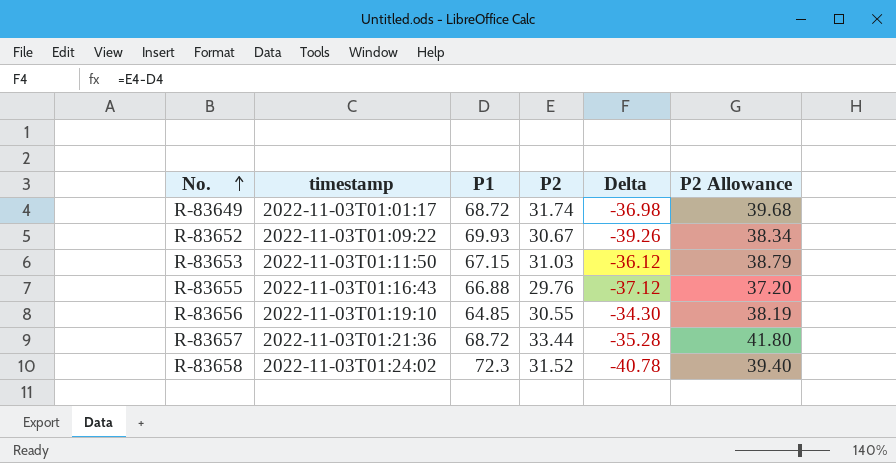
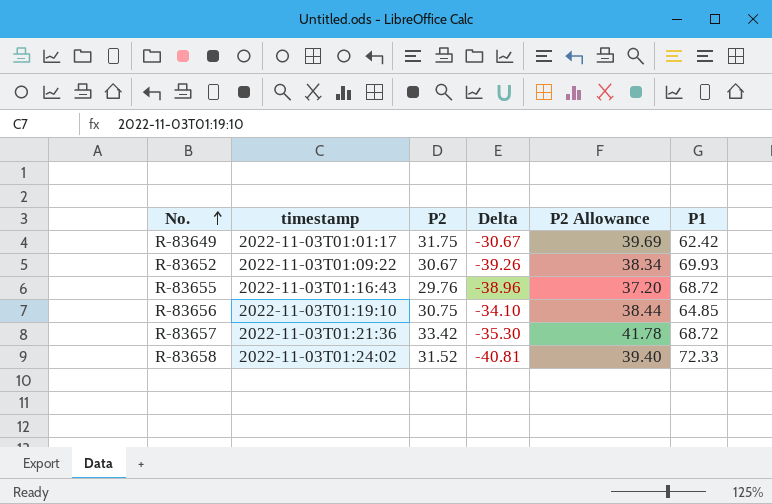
column P1 | position: 3 -> 6
row R-83653: 2022-11-03T01:11:50 | 67.15 | 31.03 | -36.12 | 38.79 -> none
R-83649 | P2: 31.74 -> 31.75
R-83649 | Delta: -36.98 -> -30.67
R-83649 | P2 Allowance: 39.68 -> 39.69
R-83649 | P1: 68.72 -> 62.42
R-83655 | Delta: -37.12 -> -38.96
R-83655 | P1: 66.88 -> 68.72
R-83656 | P2: 30.55 -> 30.75
R-83656 | Delta: -34.30 -> -34.10
R-83656 | P2 Allowance: 38.19 -> 38.44
R-83657 | P2: 33.44 -> 33.42
R-83657 | Delta: -35.28 -> -35.30
R-83657 | P2 Allowance: 41.80 -> 41.78
R-83658 | Delta: -40.78 -> -40.81
R-83658 | P1: 72.3 -> 72.33

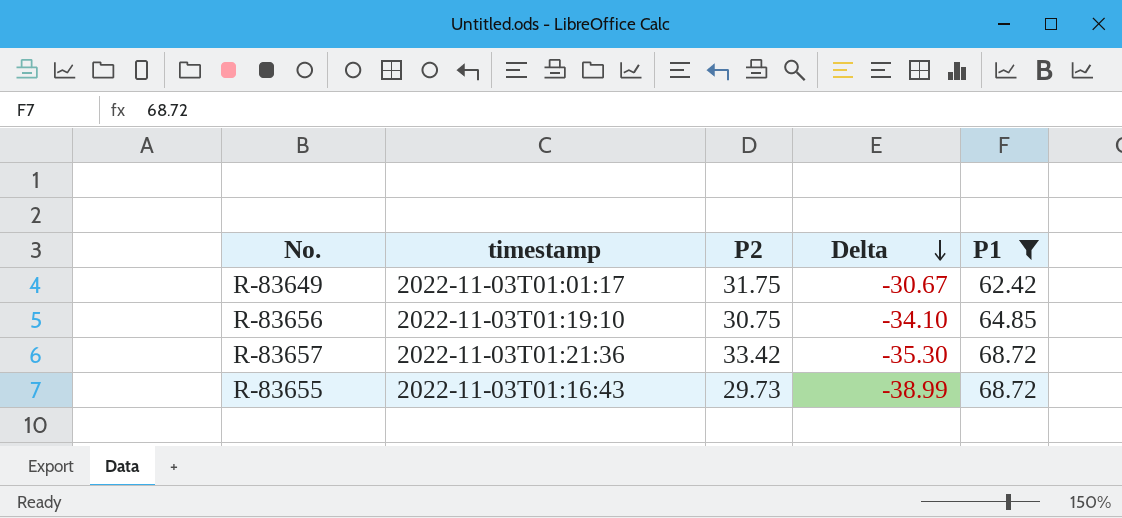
filter: none -> P1 <= 68.72
row order: No. ascending -> Delta descending
column P2 Allowance | formula: [P2] * 1.25 -> none
R-83655 | P2: 29.76 -> 29.73
R-83655 | Delta: -38.96 -> -38.99

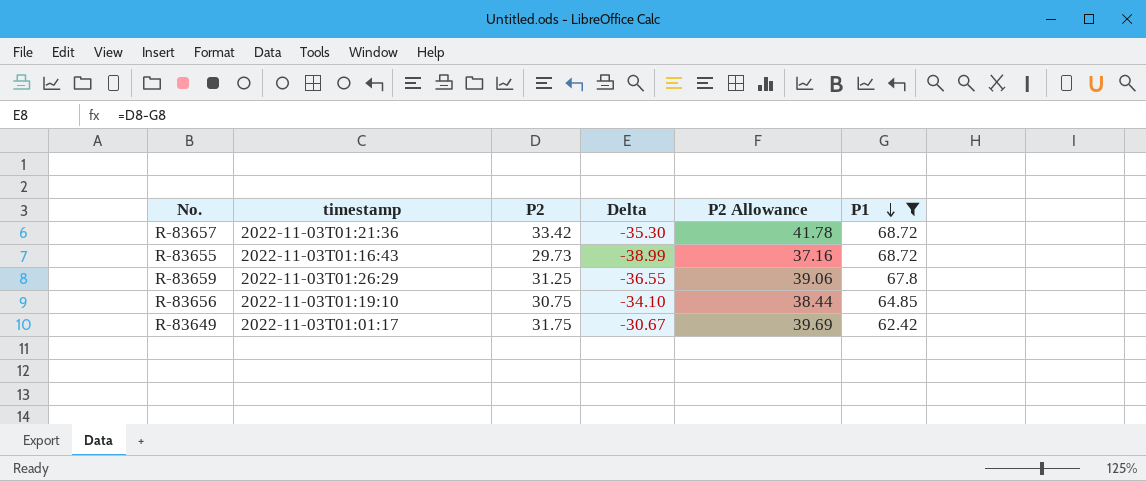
row order: Delta descending -> P1 descending
column P2 Allowance | formula: none -> [P2] * 1.25
row R-83659: none -> 2022-11-03T01:26:29 | 31.25 | -36.55 | 39.06 | 67.8

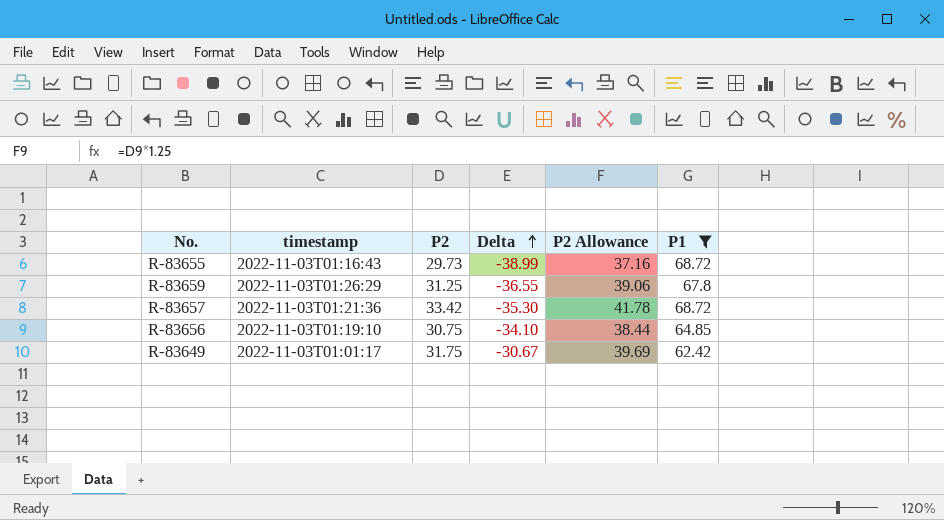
row order: P1 descending -> Delta ascending

